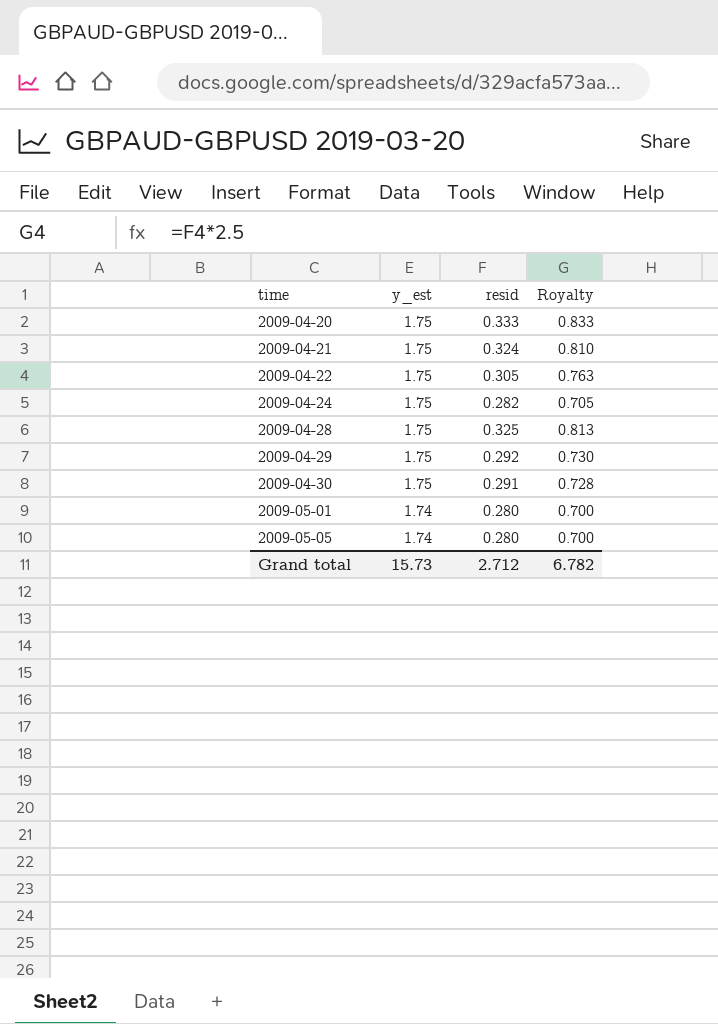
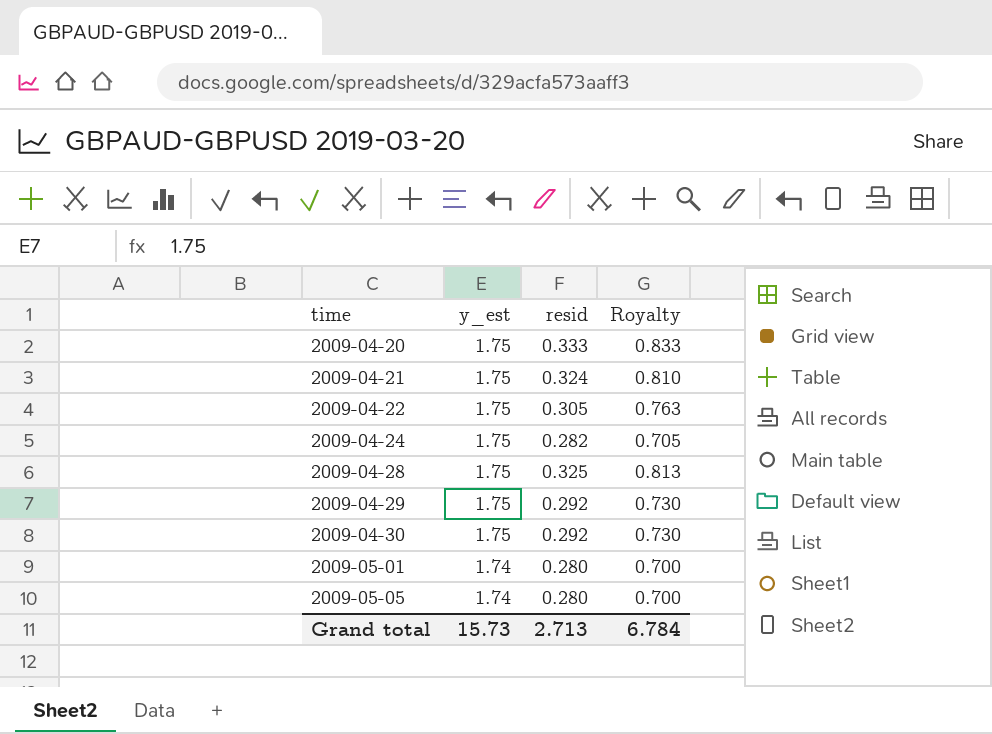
2009-04-30 | resid: 0.291 -> 0.292
2009-04-30 | Royalty: 0.728 -> 0.730
Grand total | resid: 2.712 -> 2.713
Grand total | Royalty: 6.782 -> 6.784

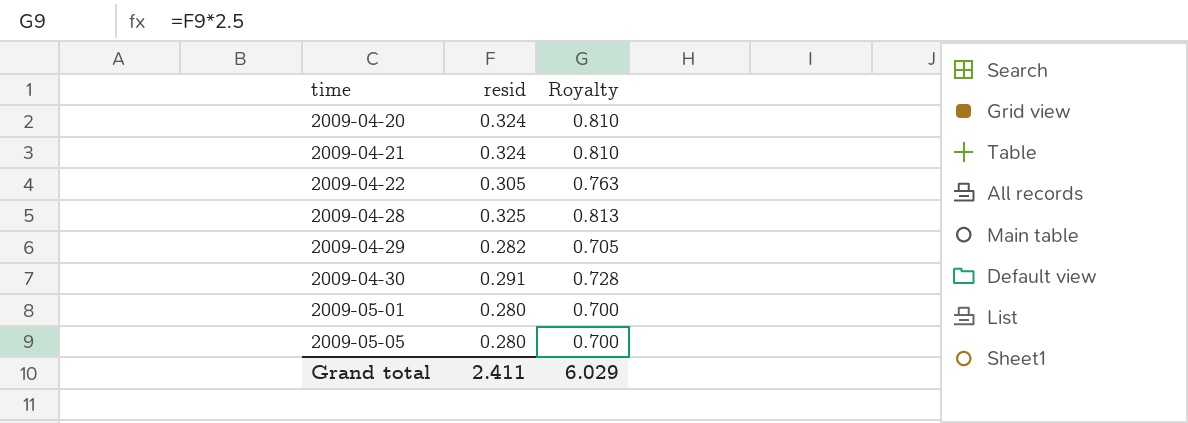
column y_est | position: 2 -> none
row 2009-04-24: 1.75 | 0.282 | 0.705 -> none
2009-04-20 | resid: 0.333 -> 0.324
2009-04-20 | Royalty: 0.833 -> 0.810
2009-04-29 | resid: 0.292 -> 0.282
2009-04-29 | Royalty: 0.730 -> 0.705
2009-04-30 | resid: 0.292 -> 0.291
2009-04-30 | Royalty: 0.730 -> 0.728
Grand total | resid: 2.713 -> 2.411
Grand total | Royalty: 6.784 -> 6.029

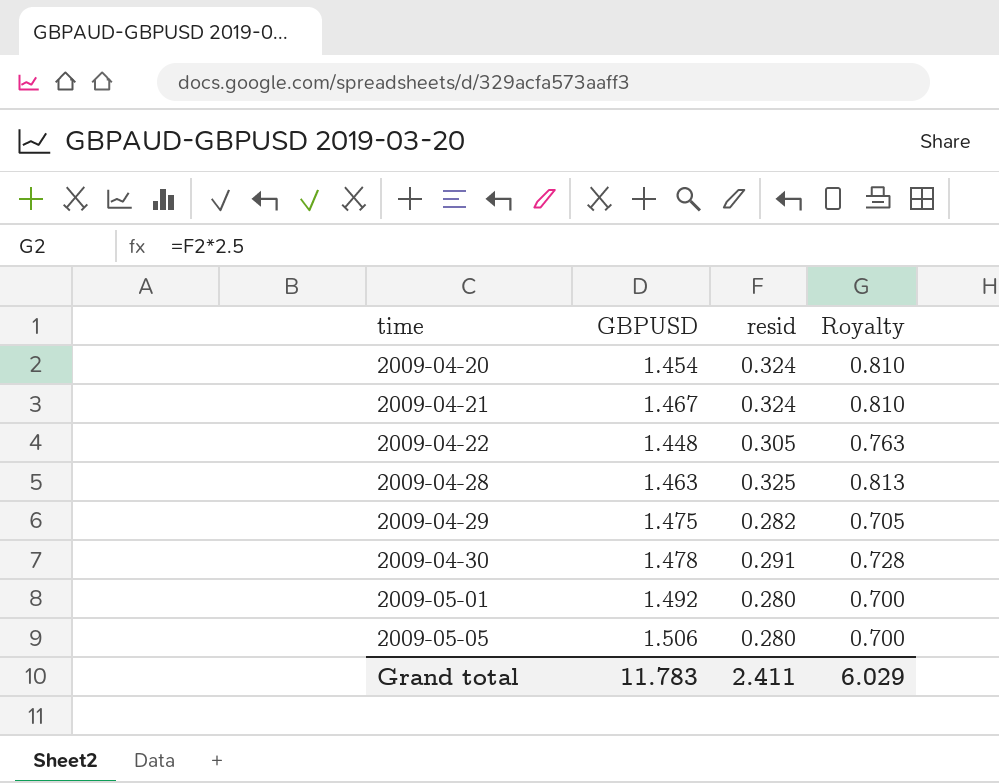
column GBPUSD | position: none -> 2

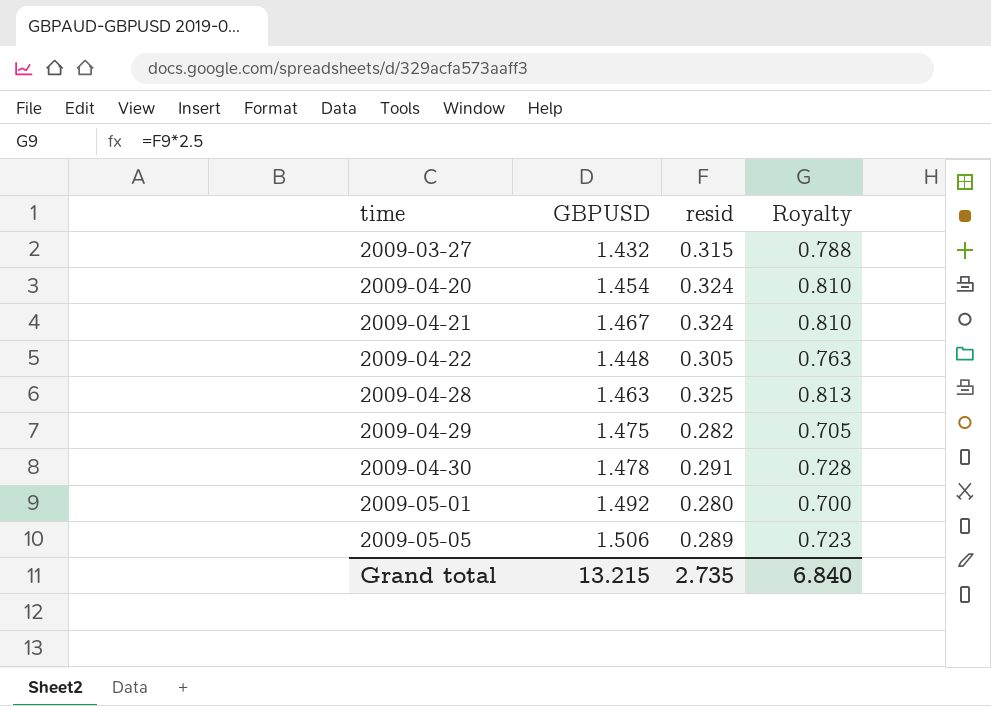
row 2009-03-27: none -> 1.432 | 0.315 | 0.788
2009-05-05 | resid: 0.280 -> 0.289
2009-05-05 | Royalty: 0.700 -> 0.723
Grand total | GBPUSD: 11.783 -> 13.215
Grand total | resid: 2.411 -> 2.735
Grand total | Royalty: 6.029 -> 6.840

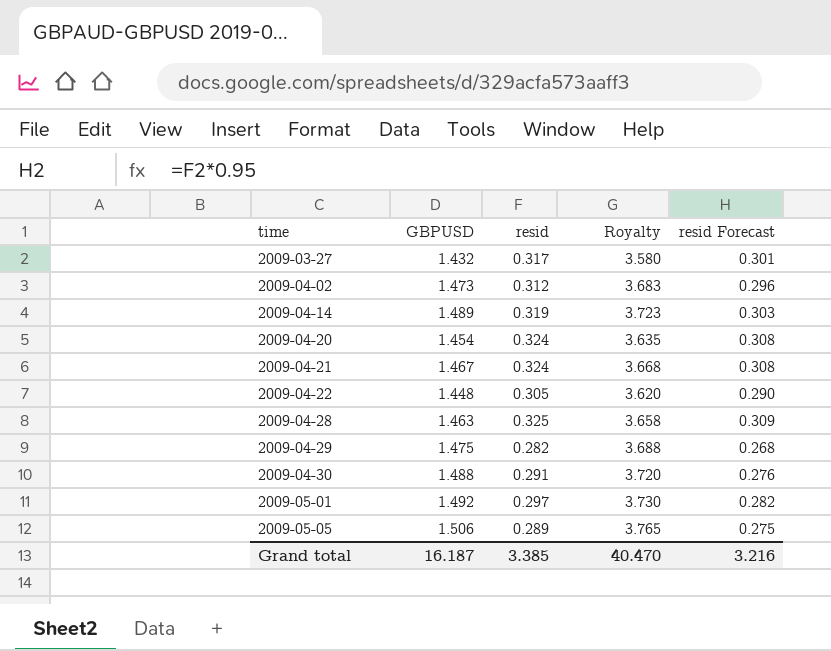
column Royalty | formula: [resid] * 2.5 -> [GBPUSD] * 2.5
column resid Forecast | formula: none -> [resid] * 0.95
2009-03-27 | resid: 0.315 -> 0.317
row 2009-04-02: none -> 1.473 | 0.312 | 3.683 | 0.296
row 2009-04-14: none -> 1.489 | 0.319 | 3.723 | 0.303
2009-04-30 | GBPUSD: 1.478 -> 1.488
2009-05-01 | resid: 0.280 -> 0.297
Grand total | GBPUSD: 13.215 -> 16.187
Grand total | resid: 2.735 -> 3.385
Grand total | Royalty: 6.840 -> 40.470

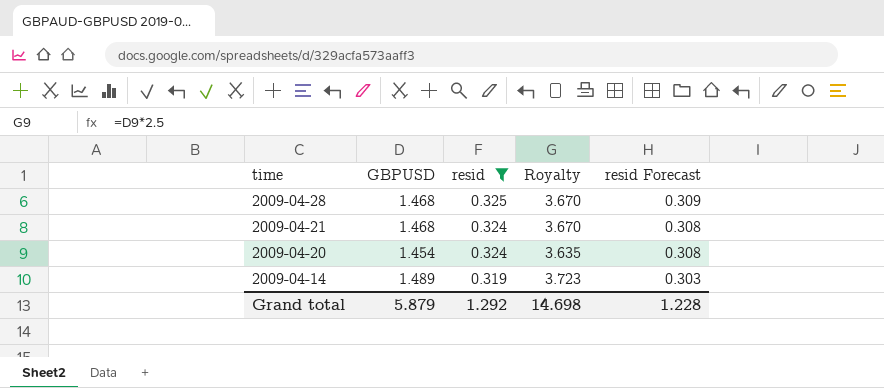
filter: none -> resid >= 0.319
row order: time ascending -> time descending
2009-04-28 | GBPUSD: 1.463 -> 1.468
2009-04-28 | Royalty: 3.658 -> 3.670
2009-04-21 | GBPUSD: 1.467 -> 1.468
2009-04-21 | Royalty: 3.668 -> 3.670
Grand total | GBPUSD: 16.187 -> 5.879
Grand total | resid: 3.385 -> 1.292
Grand total | Royalty: 40.470 -> 14.698
Grand total | resid Forecast: 3.216 -> 1.228

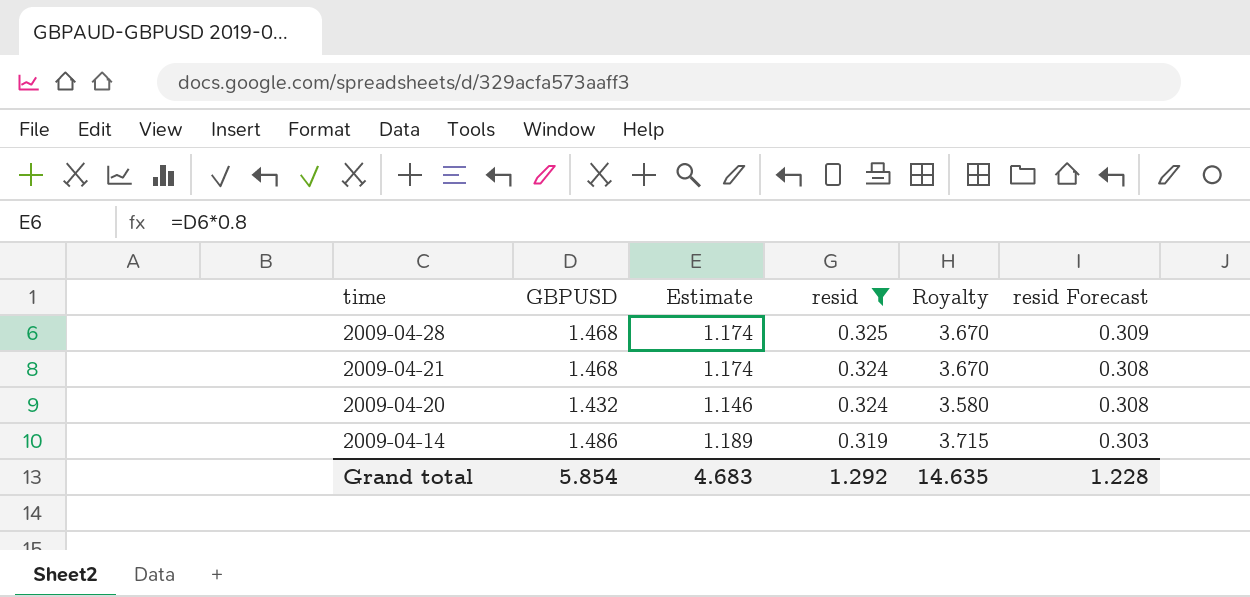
column Estimate | formula: none -> [GBPUSD] * 0.8
2009-04-20 | GBPUSD: 1.454 -> 1.432
2009-04-20 | Royalty: 3.635 -> 3.580
2009-04-14 | GBPUSD: 1.489 -> 1.486
2009-04-14 | Royalty: 3.723 -> 3.715
Grand total | GBPUSD: 5.879 -> 5.854
Grand total | Royalty: 14.698 -> 14.635

